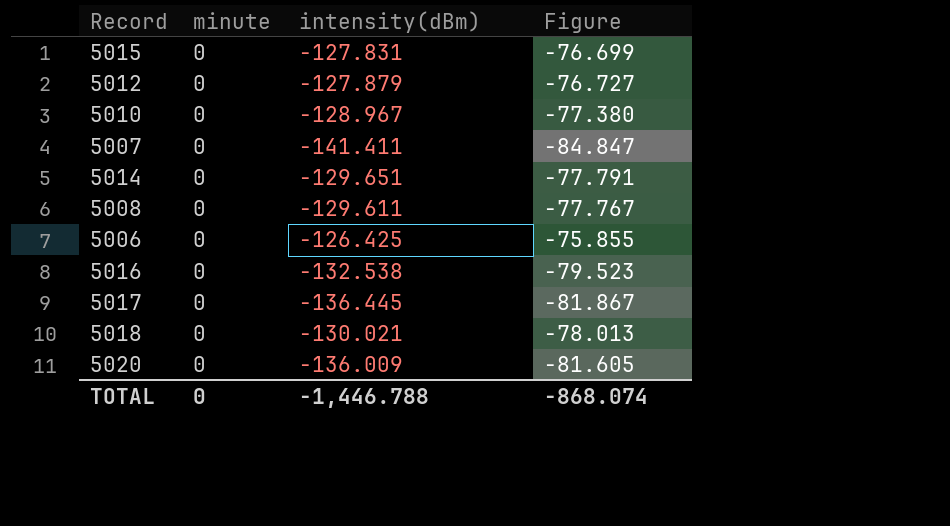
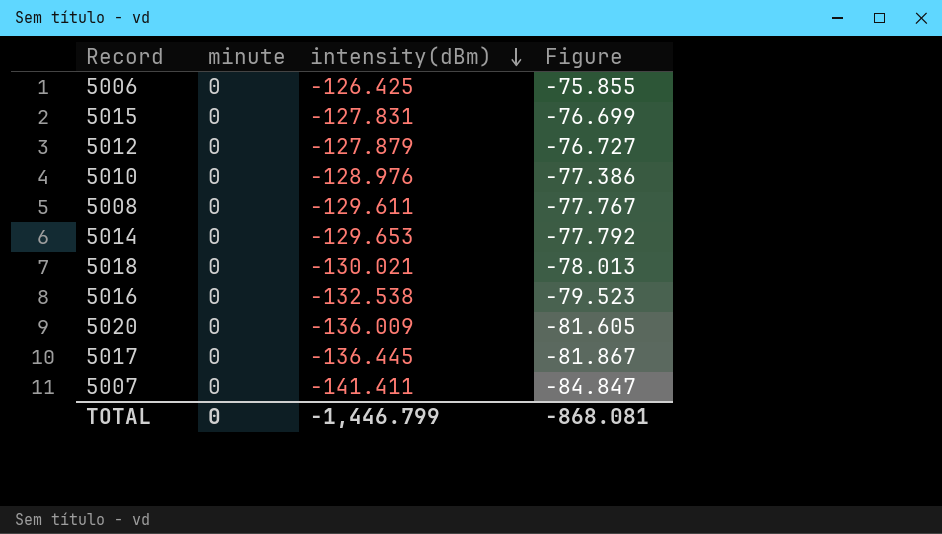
row order: none -> intensity(dBm) descending
5010 | intensity(dBm): -128.967 -> -128.976
5010 | Figure: -77.380 -> -77.386
5014 | intensity(dBm): -129.651 -> -129.653
5014 | Figure: -77.791 -> -77.792
TOTAL | intensity(dBm): -1,446.788 -> -1,446.799
TOTAL | Figure: -868.074 -> -868.081

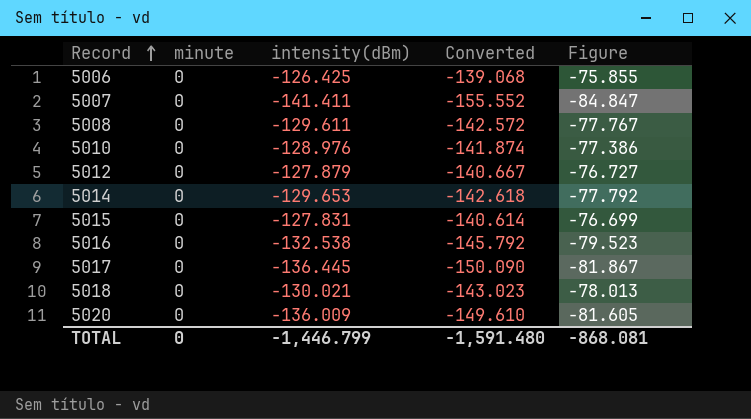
row order: intensity(dBm) descending -> Record ascending
column Converted | formula: none -> [intensity(dBm)] * 1.1

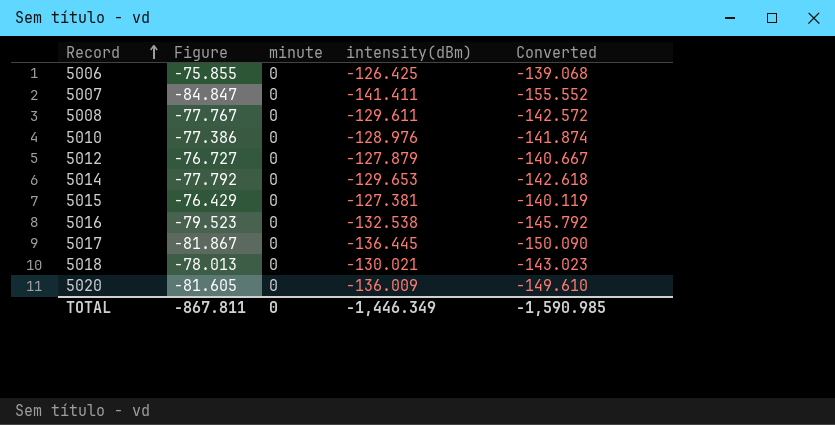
column Figure | position: 5 -> 2
5015 | Figure: -76.699 -> -76.429
5015 | intensity(dBm): -127.831 -> -127.381
5015 | Converted: -140.614 -> -140.119
TOTAL | Figure: -868.081 -> -867.811
TOTAL | intensity(dBm): -1,446.799 -> -1,446.349
TOTAL | Converted: -1,591.480 -> -1,590.985

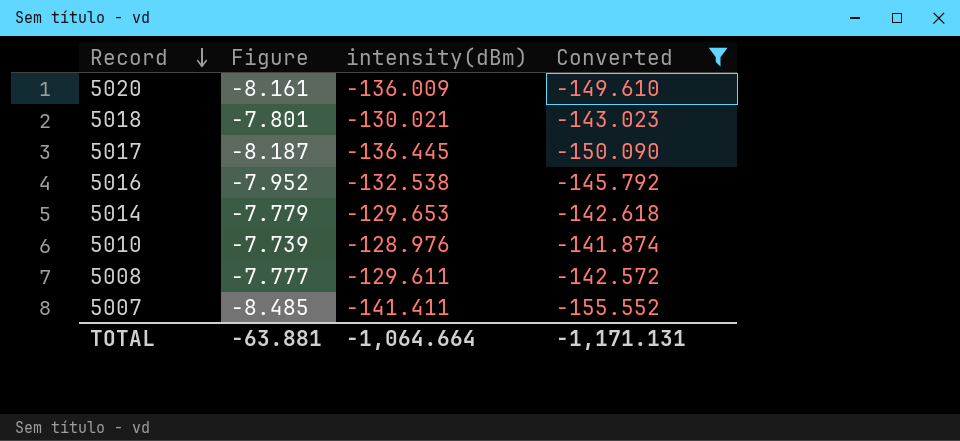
filter: none -> Converted <= -141.874
row order: Record ascending -> Record descending
column minute | position: 3 -> none
column Figure | formula: [intensity(dBm)] * 0.6 -> [intensity(dBm)] * 0.06
TOTAL | Figure: -867.811 -> -63.881
TOTAL | intensity(dBm): -1,446.349 -> -1,064.664
TOTAL | Converted: -1,590.985 -> -1,171.131

